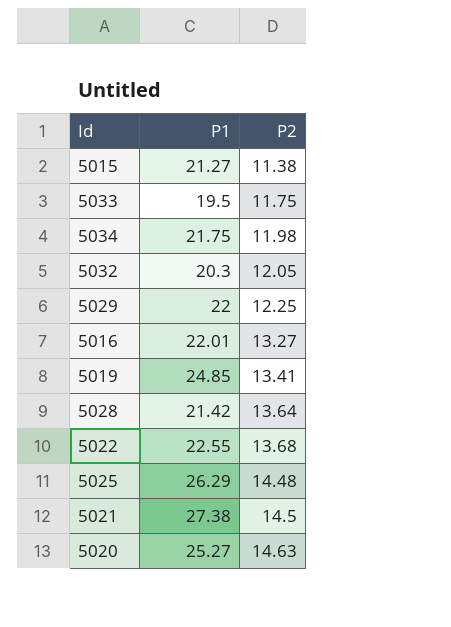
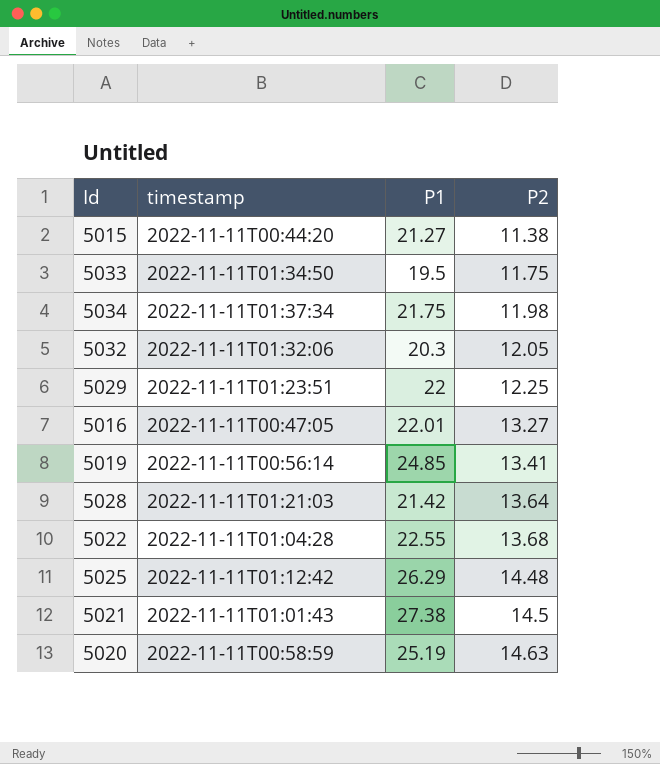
column timestamp | position: none -> 2
5020 | P1: 25.27 -> 25.19

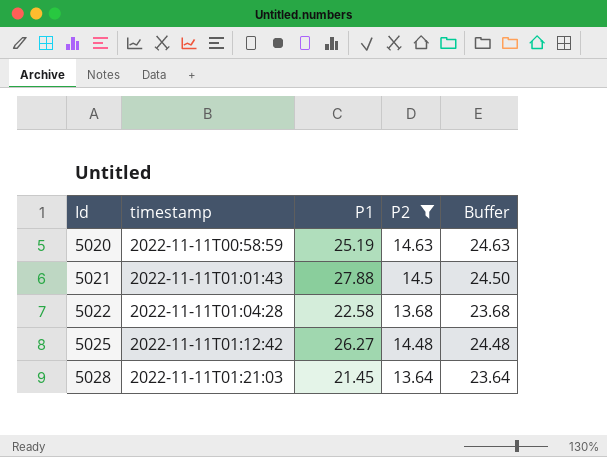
filter: none -> P2 >= 13.64
row order: P2 ascending -> Id ascending
column Buffer | formula: none -> [P2] + 10
5021 | P1: 27.38 -> 27.88
5022 | P1: 22.55 -> 22.58
5025 | P1: 26.29 -> 26.27
5028 | P1: 21.42 -> 21.45

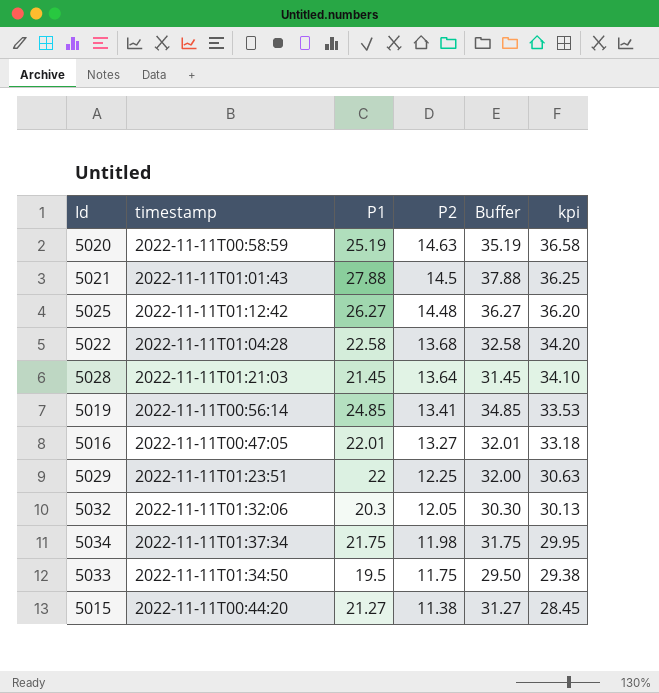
filter: P2 >= 13.64 -> none
row order: Id ascending -> P2 descending
column Buffer | formula: [P2] + 10 -> [P1] + 10
column kpi | formula: none -> [P2] * 2.5

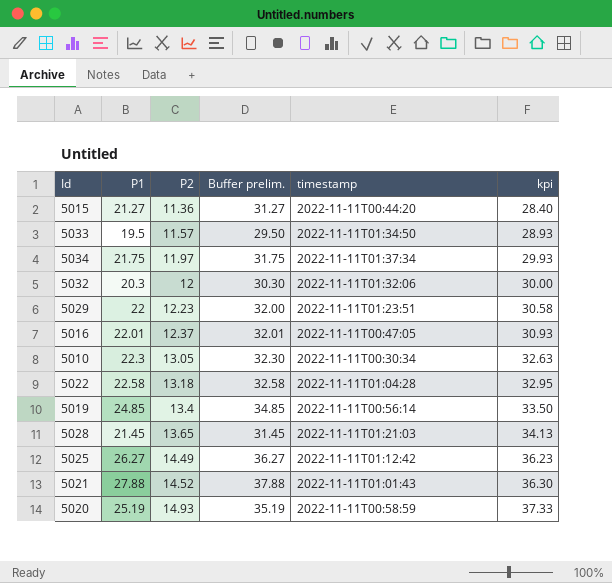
row order: P2 descending -> P2 ascending
column name: Buffer -> Buffer prelim.
column timestamp | position: 2 -> 5
5015 | P2: 11.38 -> 11.36
5015 | kpi: 28.45 -> 28.40
5033 | P2: 11.75 -> 11.57
5033 | kpi: 29.38 -> 28.93
5034 | P2: 11.98 -> 11.97
5034 | kpi: 29.95 -> 29.93
5032 | P2: 12.05 -> 12
5032 | kpi: 30.13 -> 30.00
5029 | P2: 12.25 -> 12.23
5029 | kpi: 30.63 -> 30.58
5016 | P2: 13.27 -> 12.37
5016 | kpi: 33.18 -> 30.93
row 5010: none -> 22.3 | 13.05 | 32.30 | 2022-11-11T00:30:34 | 32.63
5022 | P2: 13.68 -> 13.18
5022 | kpi: 34.20 -> 32.95
5019 | P2: 13.41 -> 13.4
5019 | kpi: 33.53 -> 33.50
5028 | P2: 13.64 -> 13.65
5028 | kpi: 34.10 -> 34.13
5025 | P2: 14.48 -> 14.49
5025 | kpi: 36.20 -> 36.23
5021 | P2: 14.5 -> 14.52
5021 | kpi: 36.25 -> 36.30
5020 | P2: 14.63 -> 14.93
5020 | kpi: 36.58 -> 37.33

